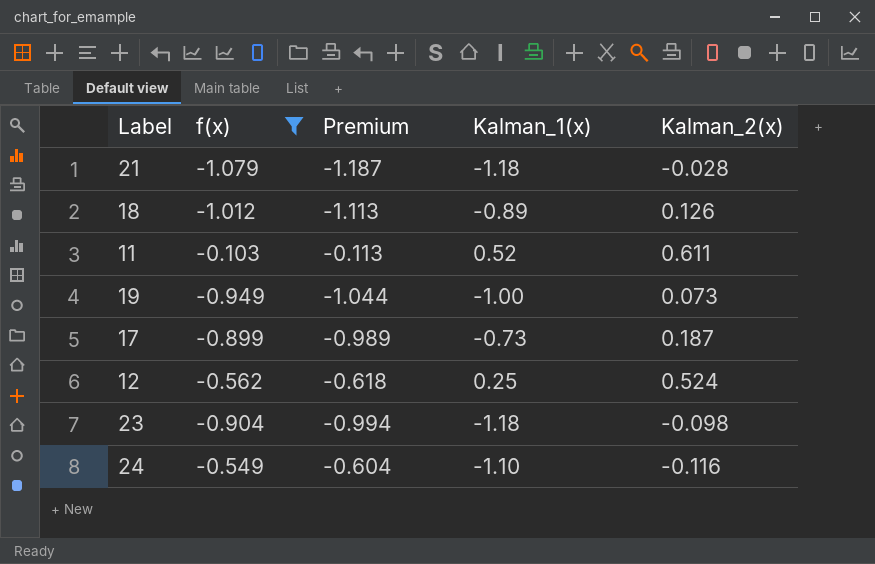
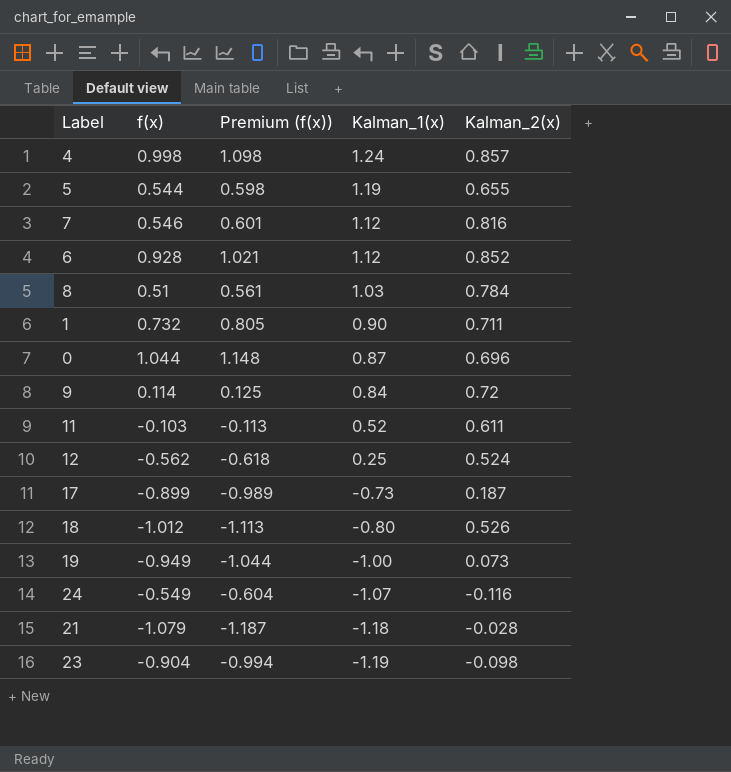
filter: f(x) <= -0.103 -> none
row order: none -> Kalman_1(x) descending
column name: Premium -> Premium (f(x))
18 | Kalman_1(x): -0.89 -> -0.80
18 | Kalman_2(x): 0.126 -> 0.526
24 | Kalman_1(x): -1.10 -> -1.07
23 | Kalman_1(x): -1.18 -> -1.19

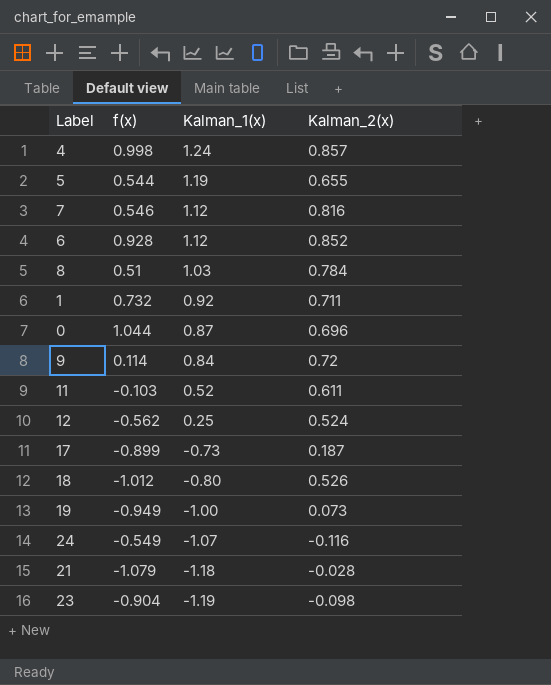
column Premium (f(x)) | formula: [f(x)] * 1.1 -> none
1 | Kalman_1(x): 0.90 -> 0.92

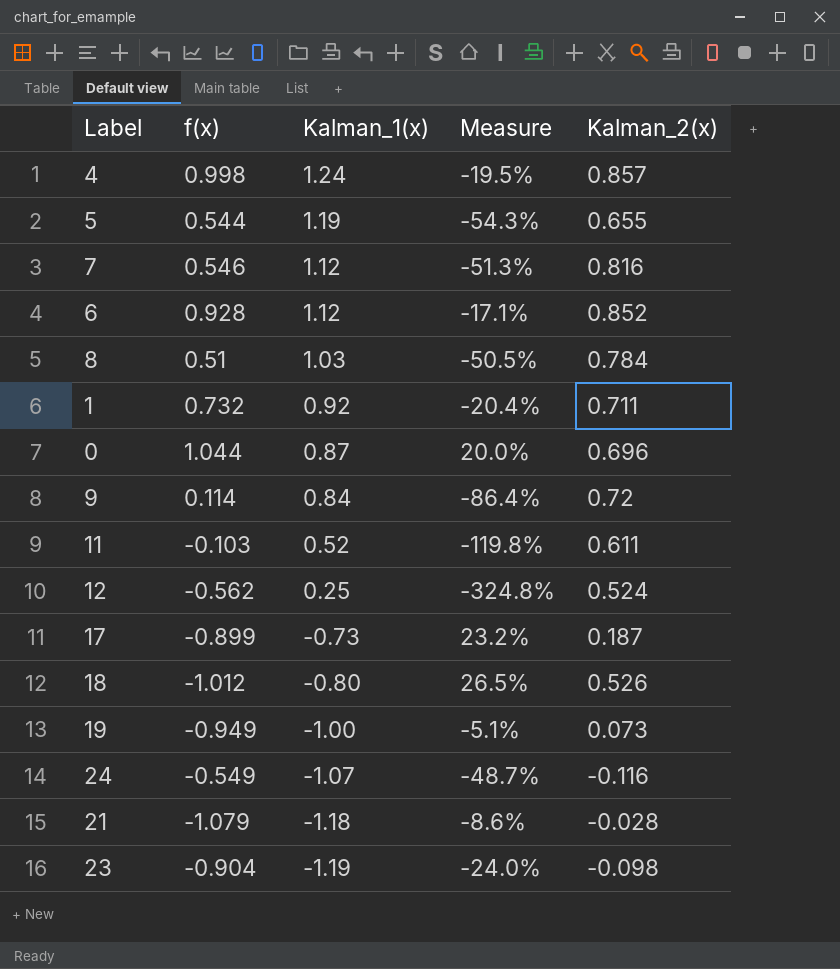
column Measure | formula: none -> ([f(x)] - [Kalman_1(x)]) / [Kalman_1(x)]

